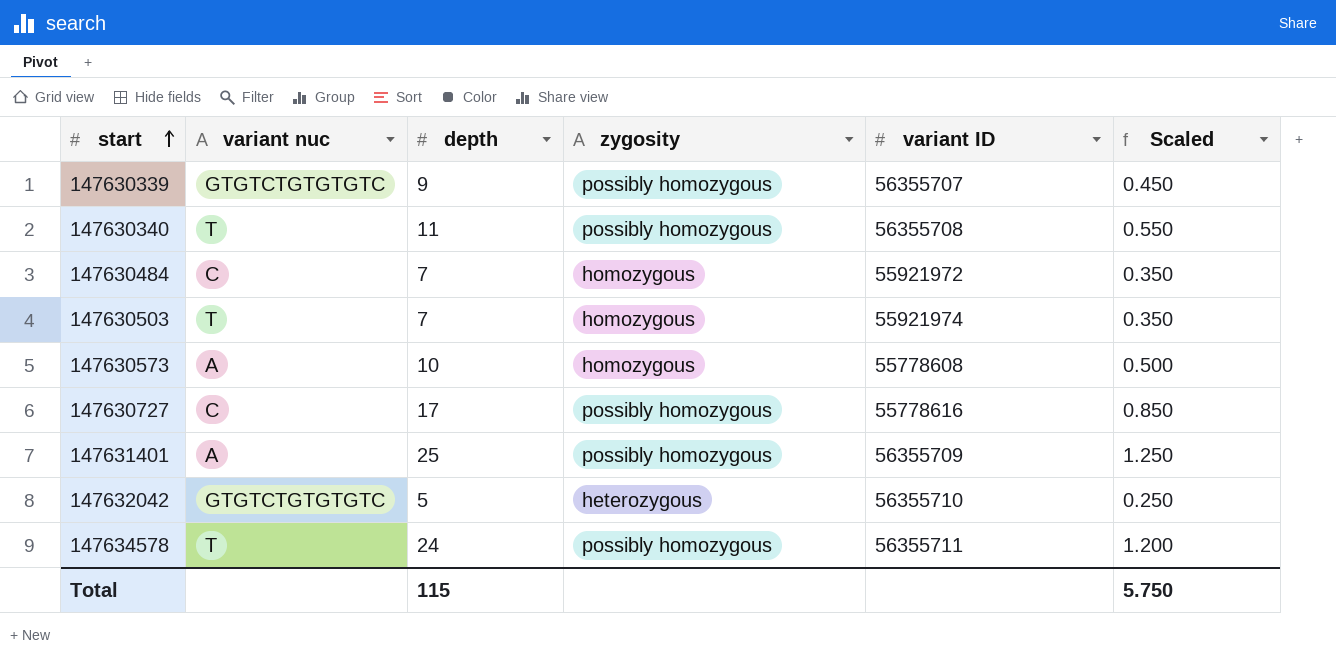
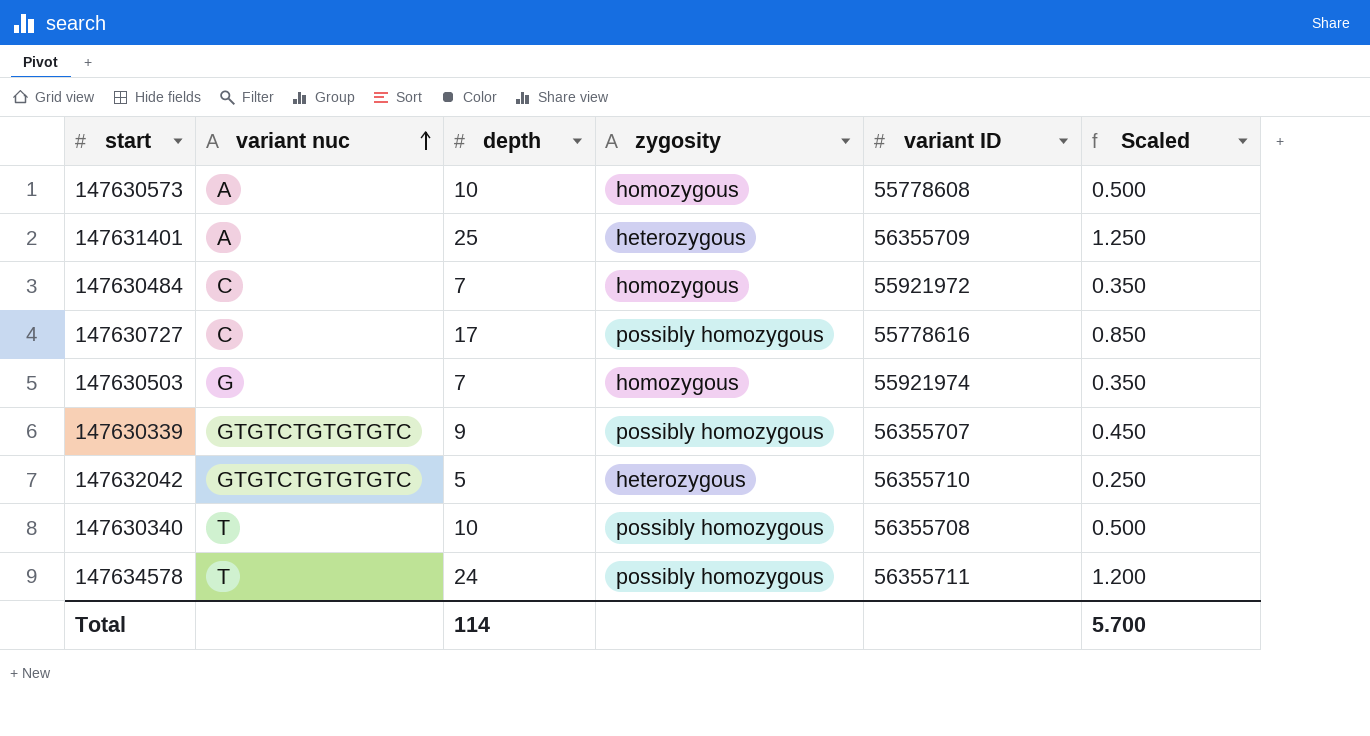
row order: start ascending -> variant nuc ascending
147631401 | zygosity: possibly homozygous -> heterozygous
147630503 | variant nuc: T -> G
147630340 | depth: 11 -> 10
147630340 | Scaled: 0.550 -> 0.500
Total | depth: 115 -> 114
Total | Scaled: 5.750 -> 5.700

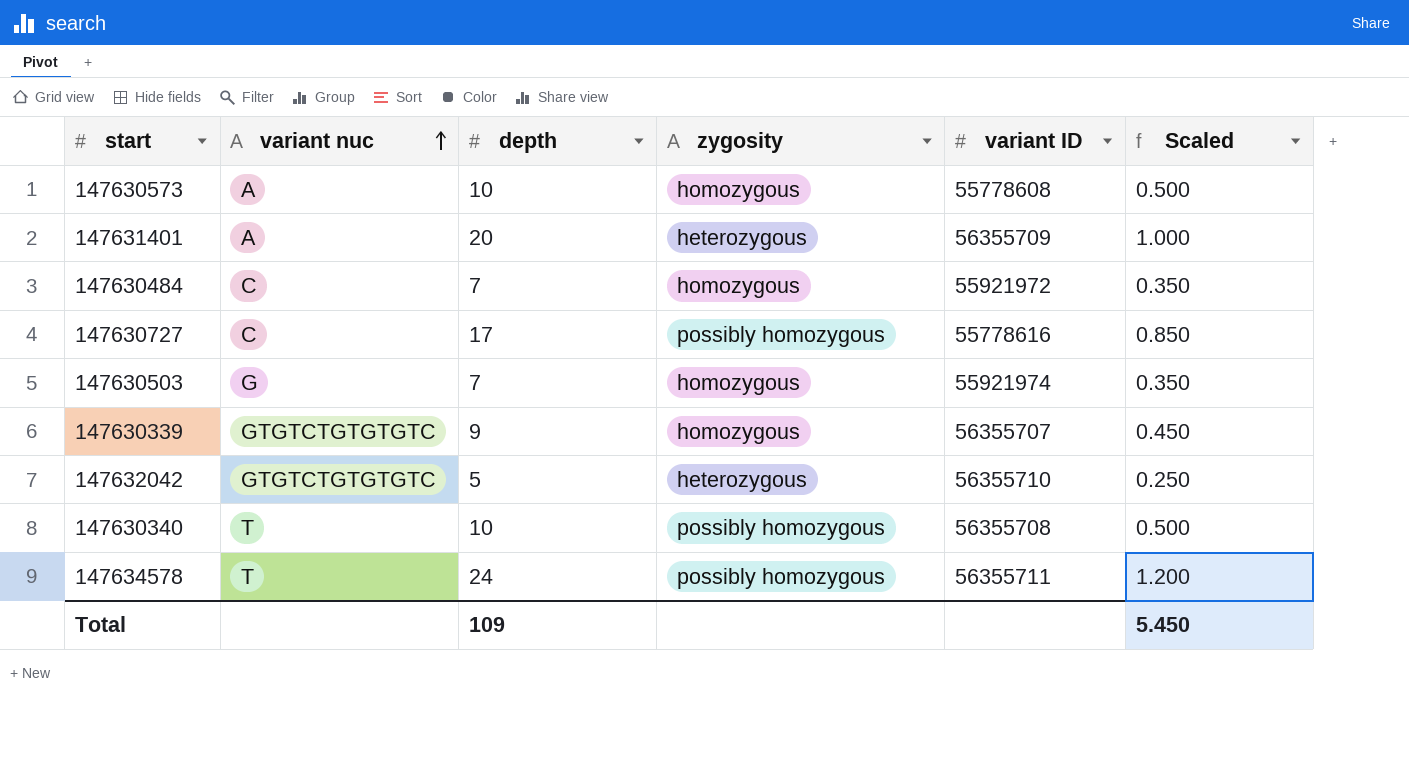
147631401 | depth: 25 -> 20
147631401 | Scaled: 1.250 -> 1.000
147630339 | zygosity: possibly homozygous -> homozygous
Total | depth: 114 -> 109
Total | Scaled: 5.700 -> 5.450

